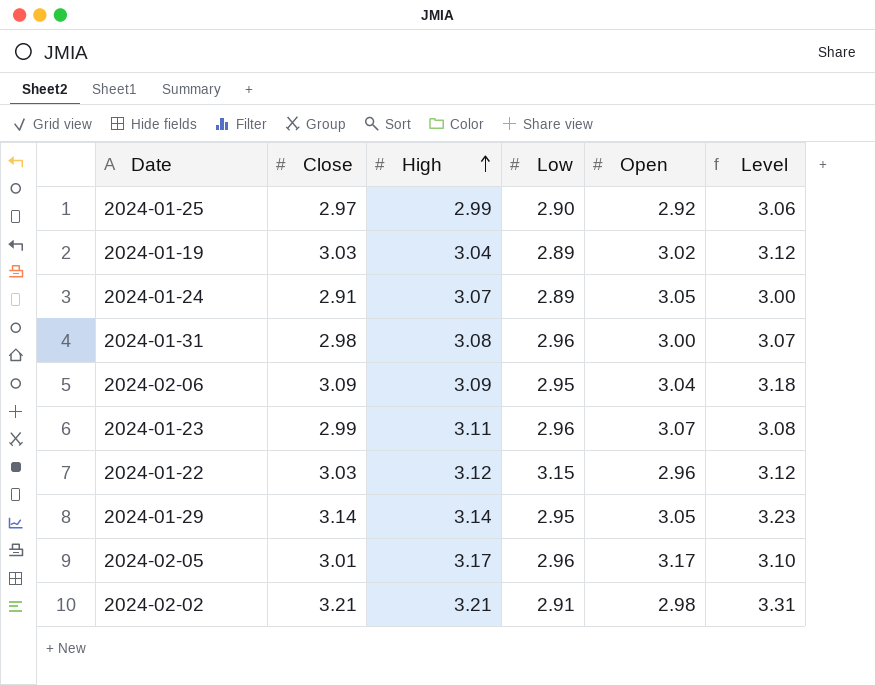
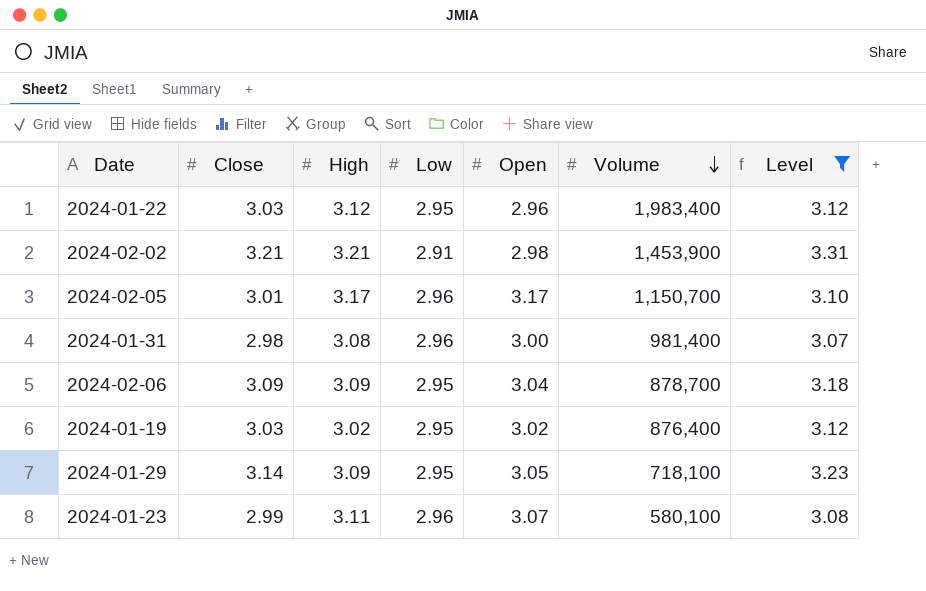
filter: none -> Level >= 3.07
row order: High ascending -> Volume descending
column Volume | position: none -> 6
2024-01-22 | Low: 3.15 -> 2.95
2024-01-19 | High: 3.04 -> 3.02
2024-01-19 | Low: 2.89 -> 2.95
2024-01-29 | High: 3.14 -> 3.09

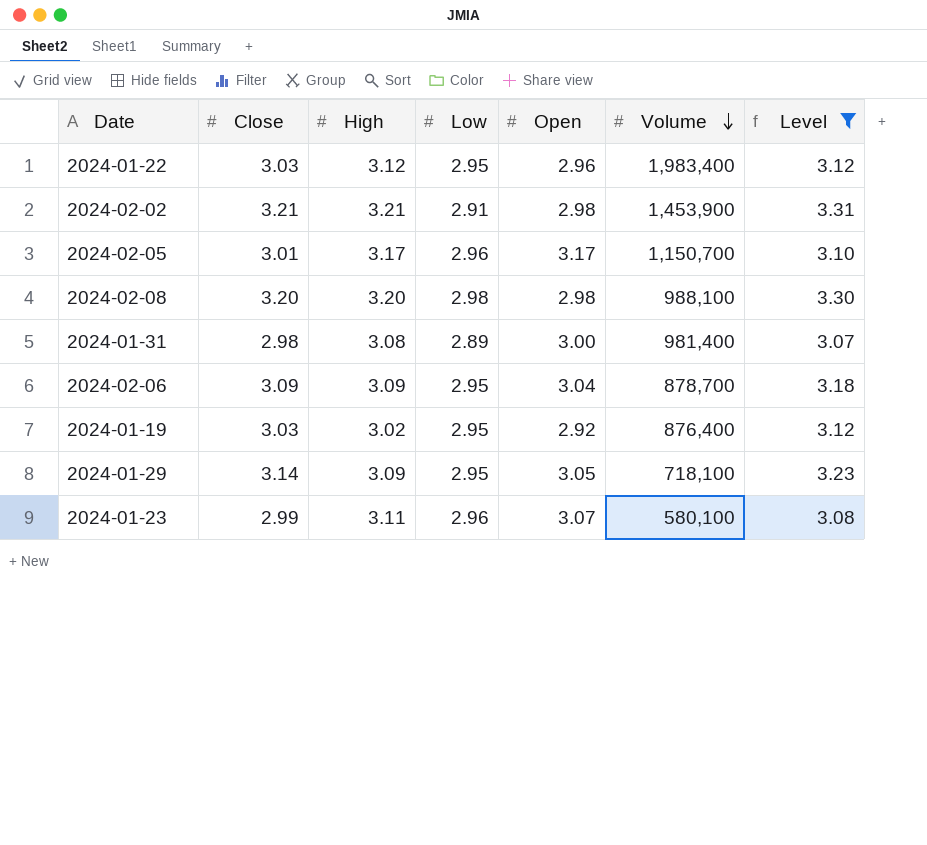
row 2024-02-08: none -> 3.20 | 3.20 | 2.98 | 2.98 | 988,100 | 3.30
2024-01-31 | Low: 2.96 -> 2.89
2024-01-19 | Open: 3.02 -> 2.92

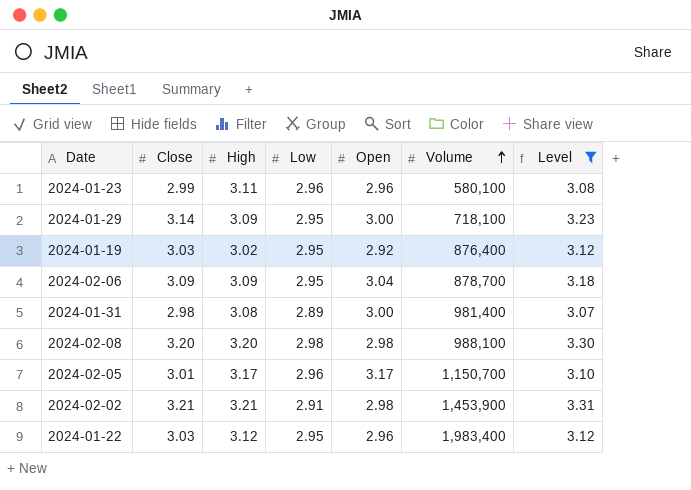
row order: Volume descending -> Volume ascending
2024-01-23 | Open: 3.07 -> 2.96
2024-01-29 | Open: 3.05 -> 3.00

